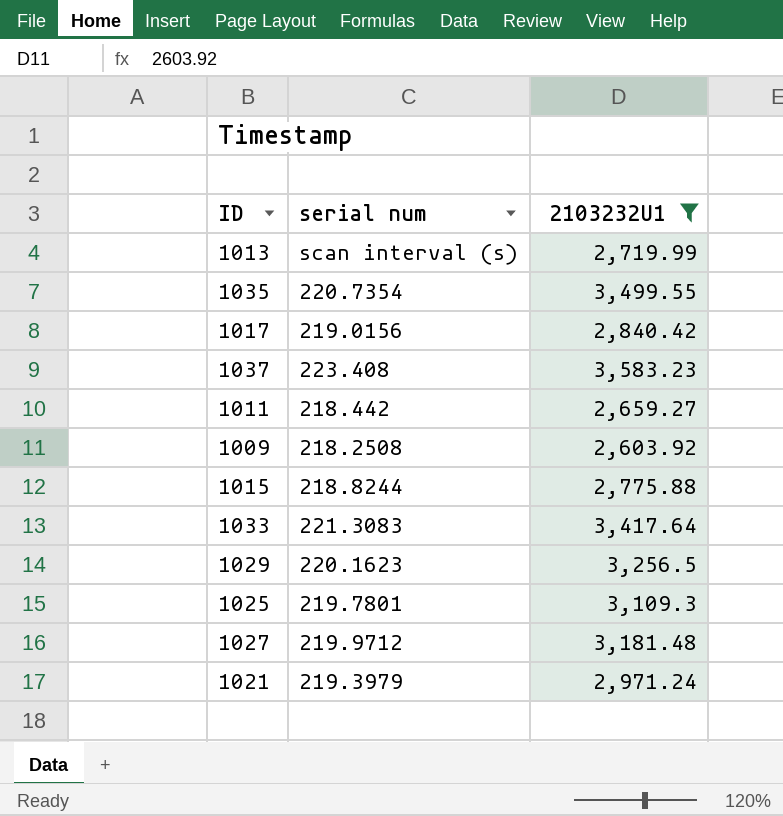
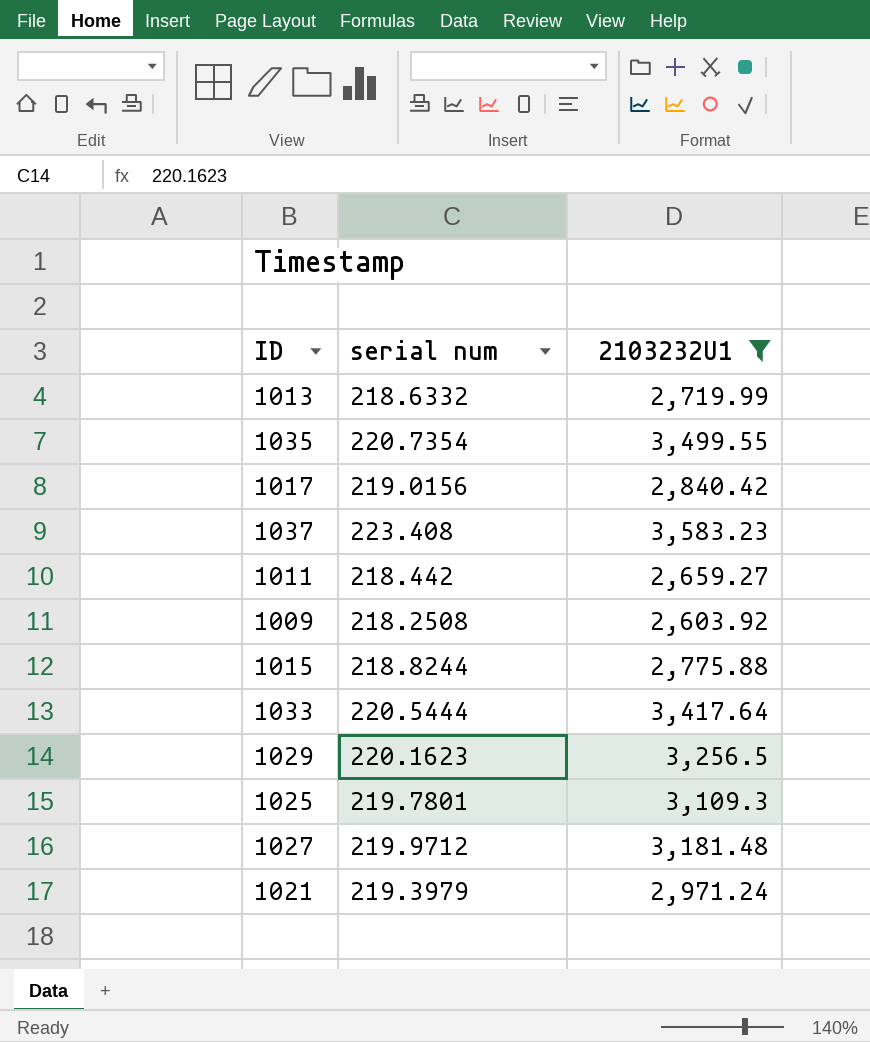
1013 | serial num: scan interval (s) -> 218.6332
1033 | serial num: 221.3083 -> 220.5444

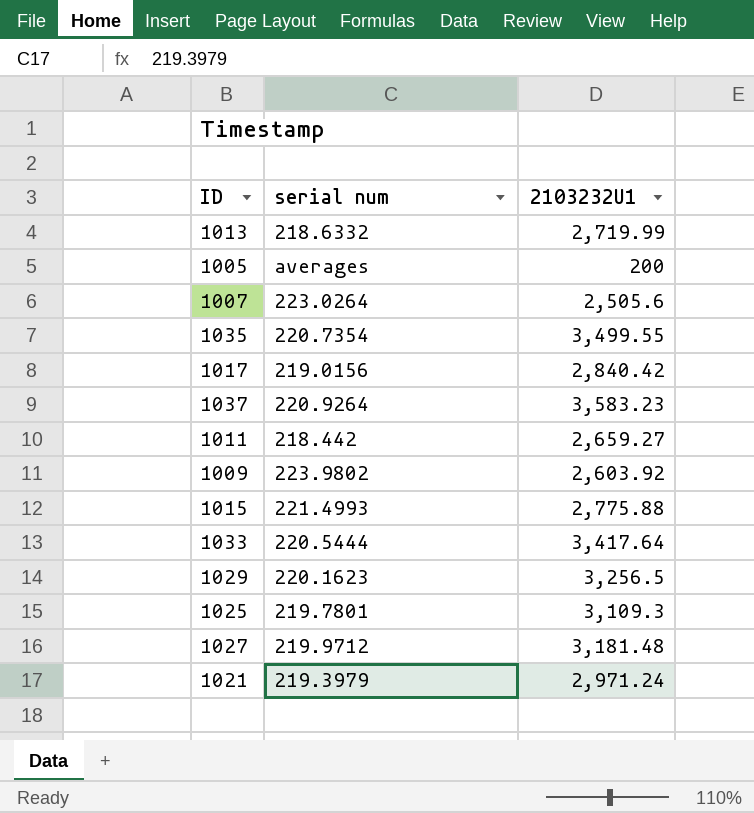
filter: 2103232U1 >= 2,603.92 -> none
1037 | serial num: 223.408 -> 220.9264
1009 | serial num: 218.2508 -> 223.9802
1015 | serial num: 218.8244 -> 221.4993

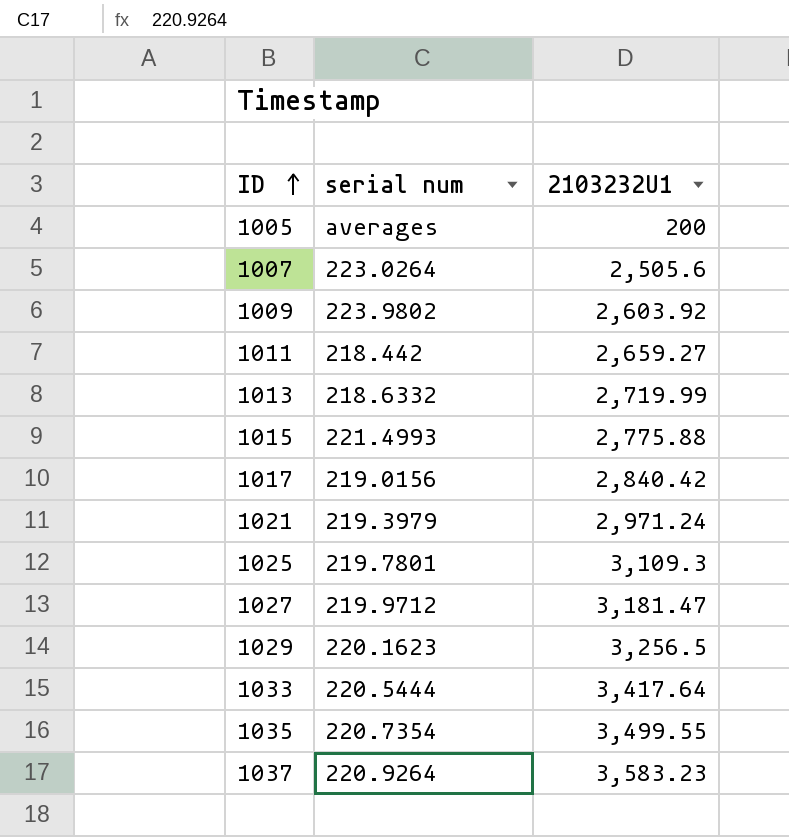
row order: none -> ID ascending
1027 | 2103232U1: 3,181.48 -> 3,181.47

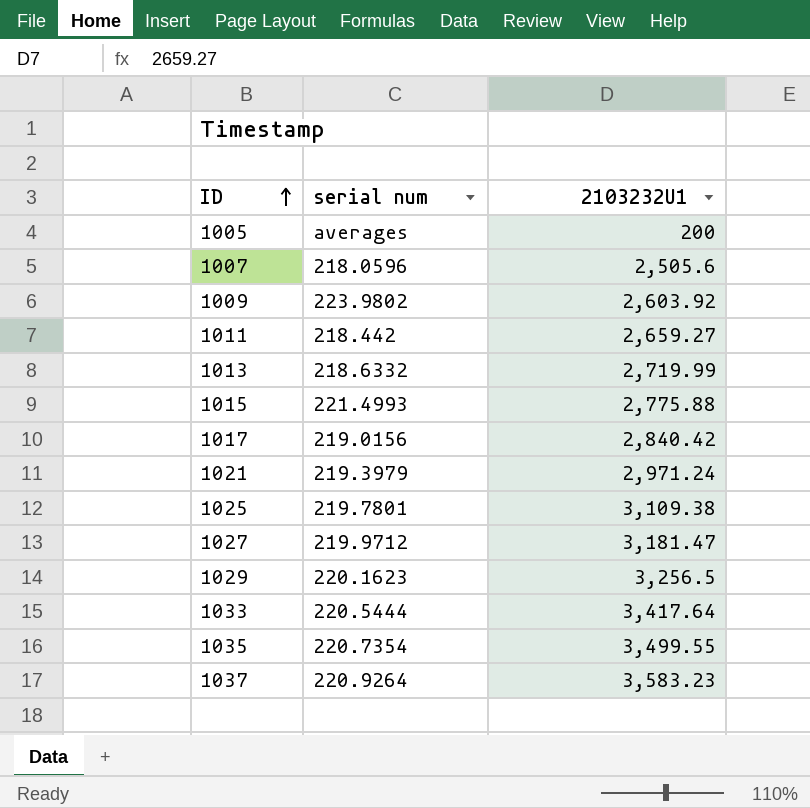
1007 | serial num: 223.0264 -> 218.0596
1025 | 2103232U1: 3,109.3 -> 3,109.38

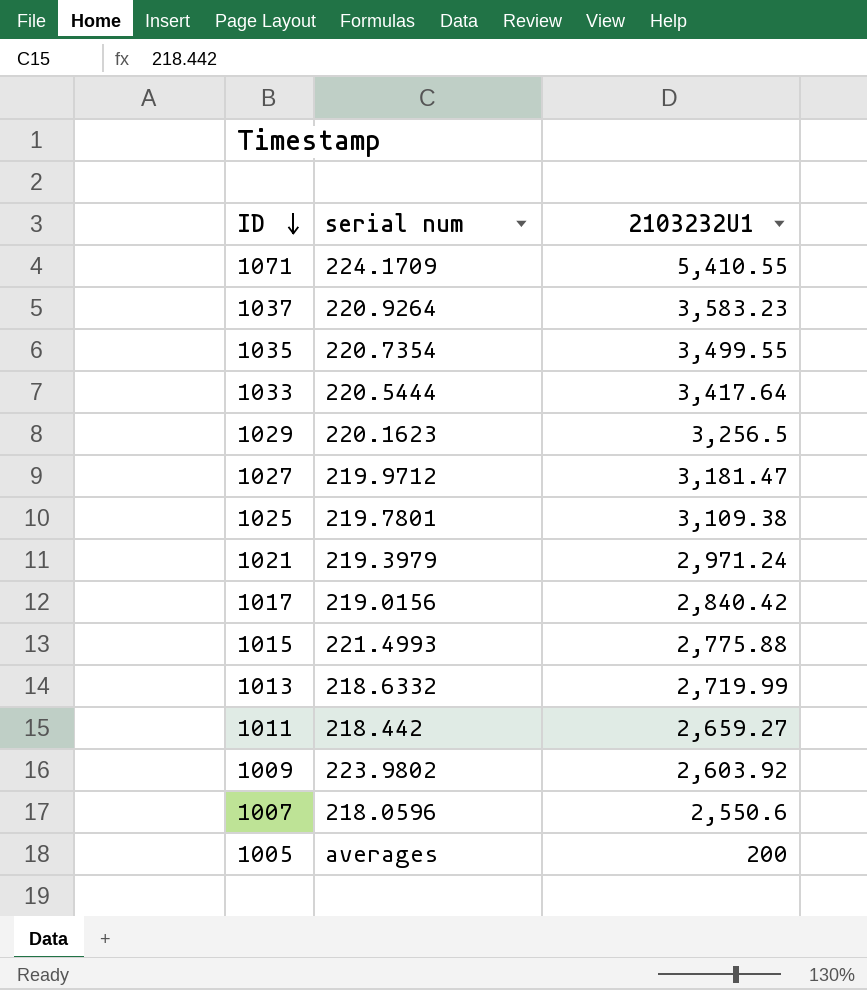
row order: ID ascending -> ID descending
row 1071: none -> 224.1709 | 5,410.55
1007 | 2103232U1: 2,505.6 -> 2,550.6

